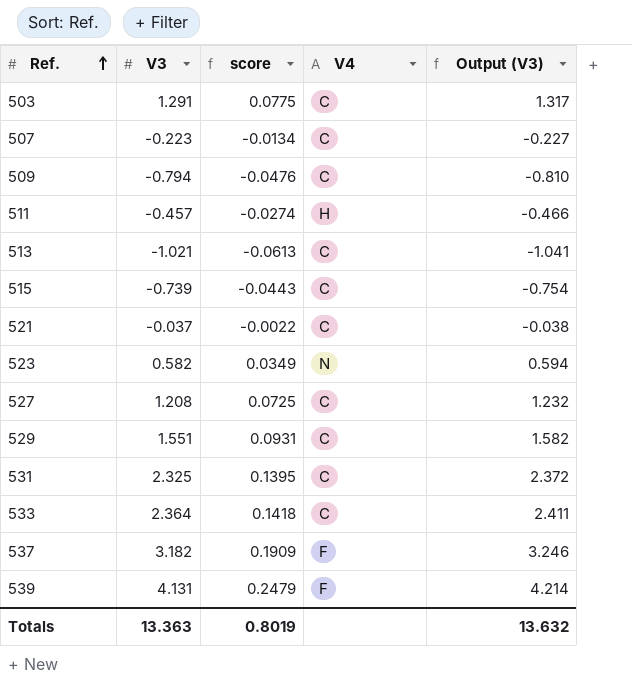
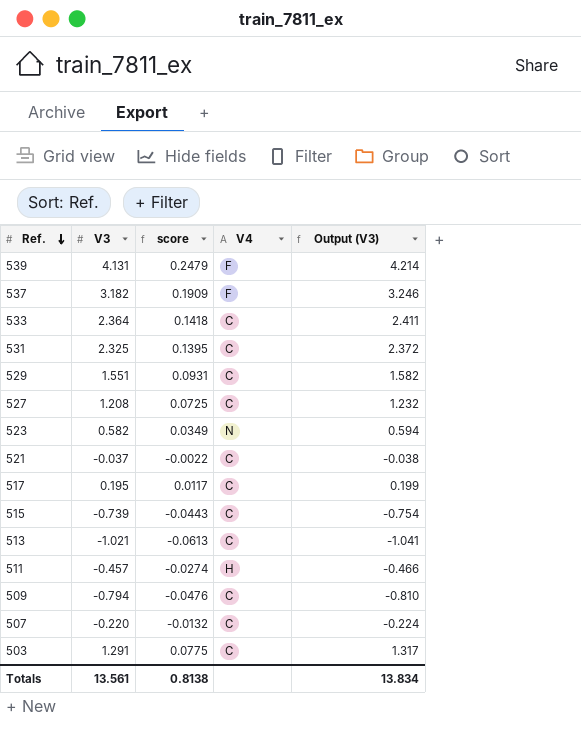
row order: Ref. ascending -> Ref. descending
row 517: none -> 0.195 | 0.0117 | C | 0.199
507 | V3: -0.223 -> -0.220
507 | score: -0.0134 -> -0.0132
507 | Output (V3): -0.227 -> -0.224
Totals | V3: 13.363 -> 13.561
Totals | score: 0.8019 -> 0.8138
Totals | Output (V3): 13.632 -> 13.834

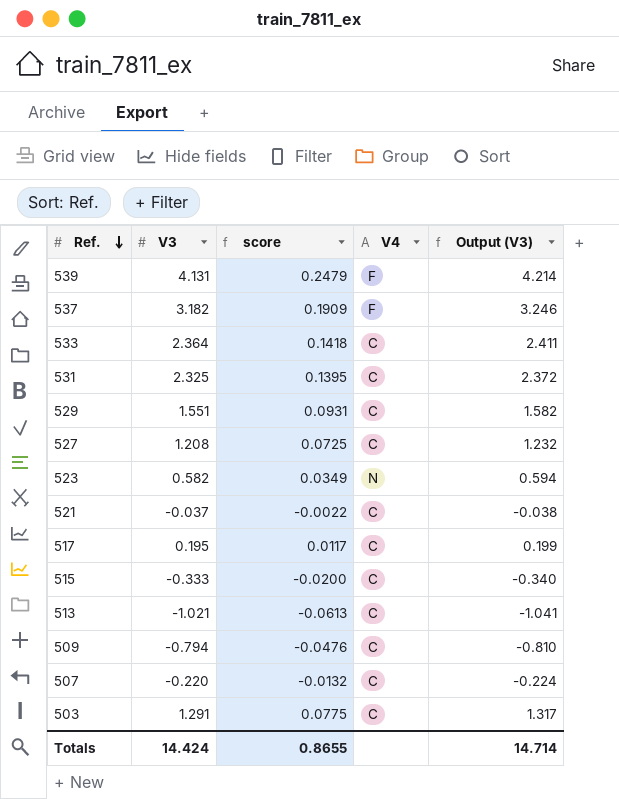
row 511: -0.457 | -0.0274 | H | -0.466 -> none
515 | V3: -0.739 -> -0.333
515 | score: -0.0443 -> -0.0200
515 | Output (V3): -0.754 -> -0.340
Totals | V3: 13.561 -> 14.424
Totals | score: 0.8138 -> 0.8655
Totals | Output (V3): 13.834 -> 14.714

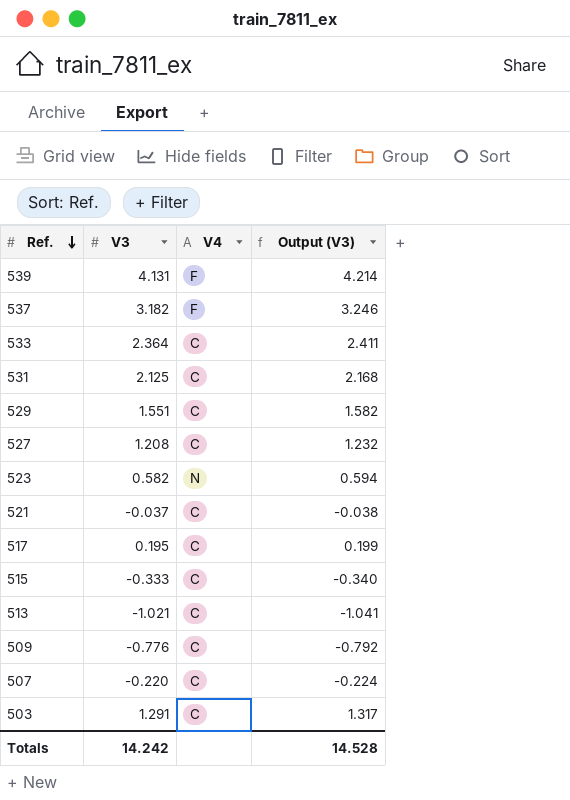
column score | formula: [V3] * 0.06 -> none
531 | V3: 2.325 -> 2.125
531 | Output (V3): 2.372 -> 2.168
509 | V3: -0.794 -> -0.776
509 | Output (V3): -0.810 -> -0.792
Totals | V3: 14.424 -> 14.242
Totals | Output (V3): 14.714 -> 14.528

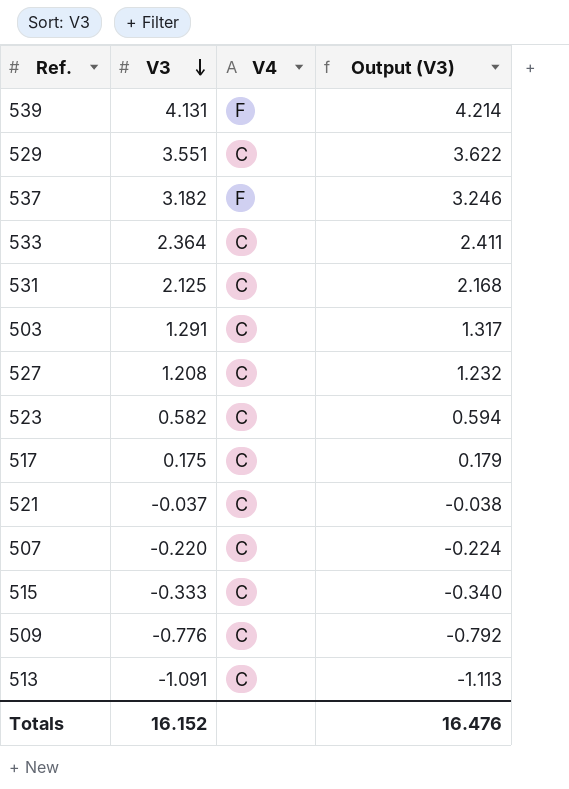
row order: Ref. descending -> V3 descending
529 | V3: 1.551 -> 3.551
529 | Output (V3): 1.582 -> 3.622
523 | V4: N -> C
517 | V3: 0.195 -> 0.175
517 | Output (V3): 0.199 -> 0.179
513 | V3: -1.021 -> -1.091
513 | Output (V3): -1.041 -> -1.113
Totals | V3: 14.242 -> 16.152
Totals | Output (V3): 14.528 -> 16.476

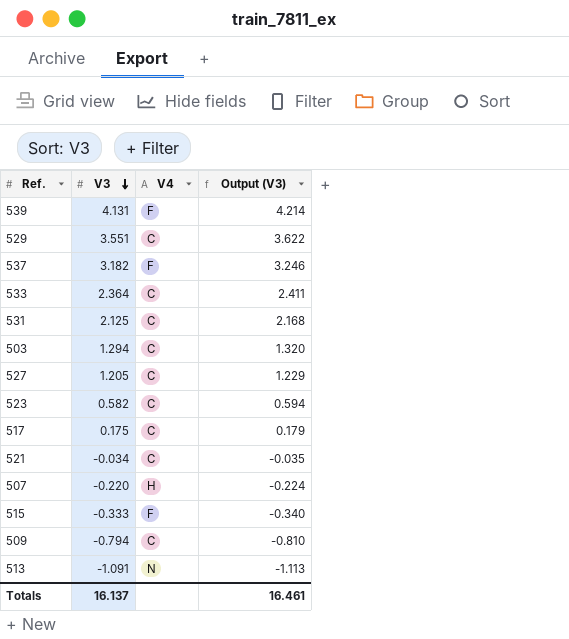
503 | V3: 1.291 -> 1.294
503 | Output (V3): 1.317 -> 1.320
527 | V3: 1.208 -> 1.205
527 | Output (V3): 1.232 -> 1.229
521 | V3: -0.037 -> -0.034
521 | Output (V3): -0.038 -> -0.035
507 | V4: C -> H
515 | V4: C -> F
509 | V3: -0.776 -> -0.794
509 | Output (V3): -0.792 -> -0.810
513 | V4: C -> N
Totals | V3: 16.152 -> 16.137
Totals | Output (V3): 16.476 -> 16.461

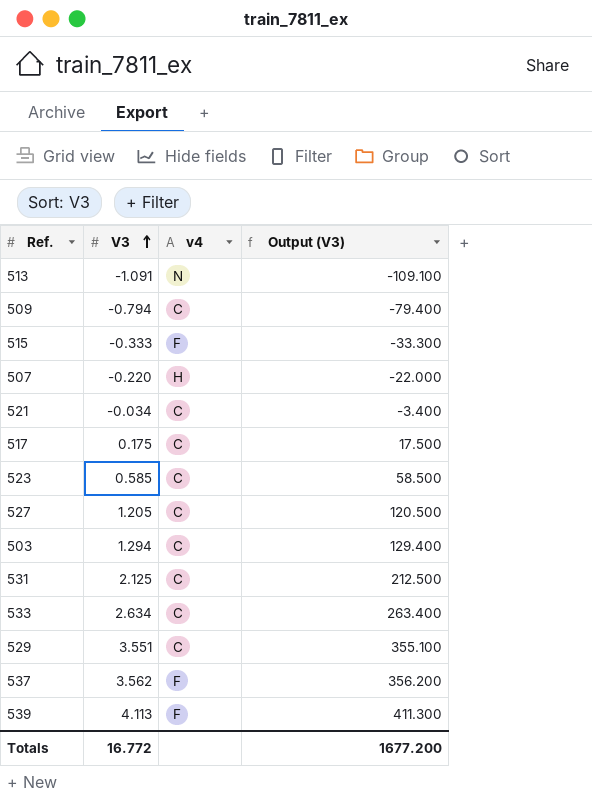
row order: V3 descending -> V3 ascending
column name: V4 -> v4
column Output (V3) | formula: [V3] * 1.02 -> [V3] * 100
523 | V3: 0.582 -> 0.585
533 | V3: 2.364 -> 2.634
537 | V3: 3.182 -> 3.562
539 | V3: 4.131 -> 4.113
Totals | V3: 16.137 -> 16.772
Totals | Output (V3): 16.461 -> 1677.200

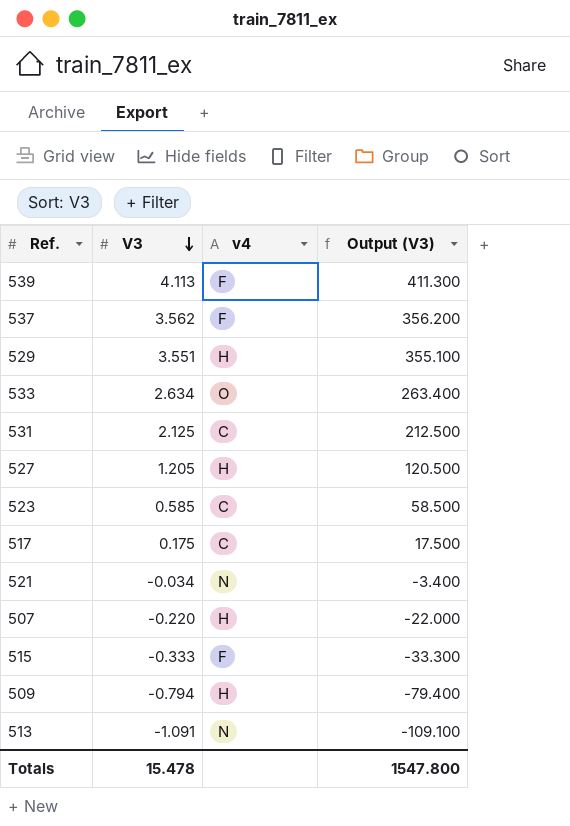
row order: V3 ascending -> V3 descending
row 503: 1.294 | C | 129.400 -> none
529 | v4: C -> H
533 | v4: C -> O
527 | v4: C -> H
521 | v4: C -> N
509 | v4: C -> H
Totals | V3: 16.772 -> 15.478
Totals | Output (V3): 1677.200 -> 1547.800

